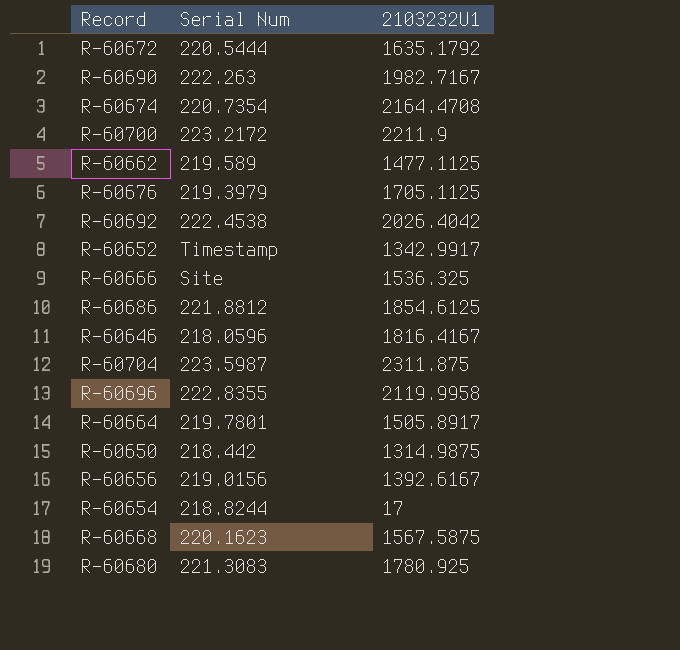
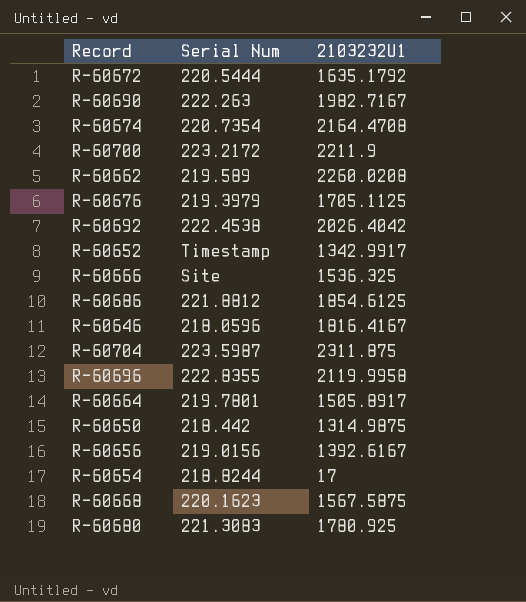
R-60662 | 2103232U1: 1477.1125 -> 2260.0208

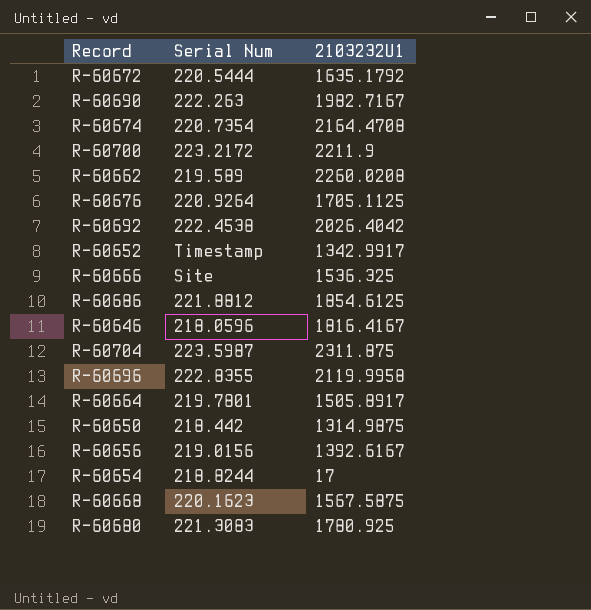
R-60676 | Serial Num: 219.3979 -> 220.9264

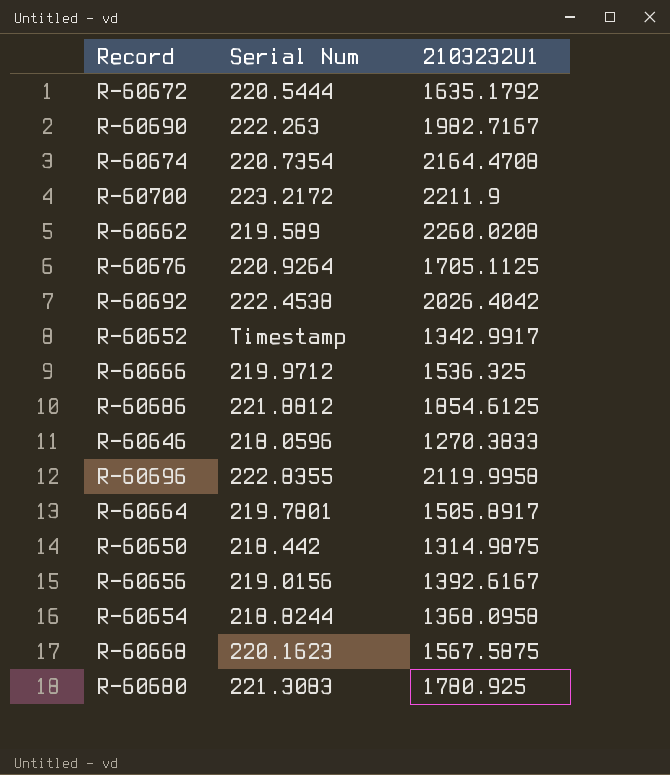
row R-60704: 223.5987 | 2311.875 -> none
R-60666 | Serial Num: Site -> 219.9712
R-60646 | 2103232U1: 1816.4167 -> 1270.3833
R-60654 | 2103232U1: 17 -> 1368.0958

